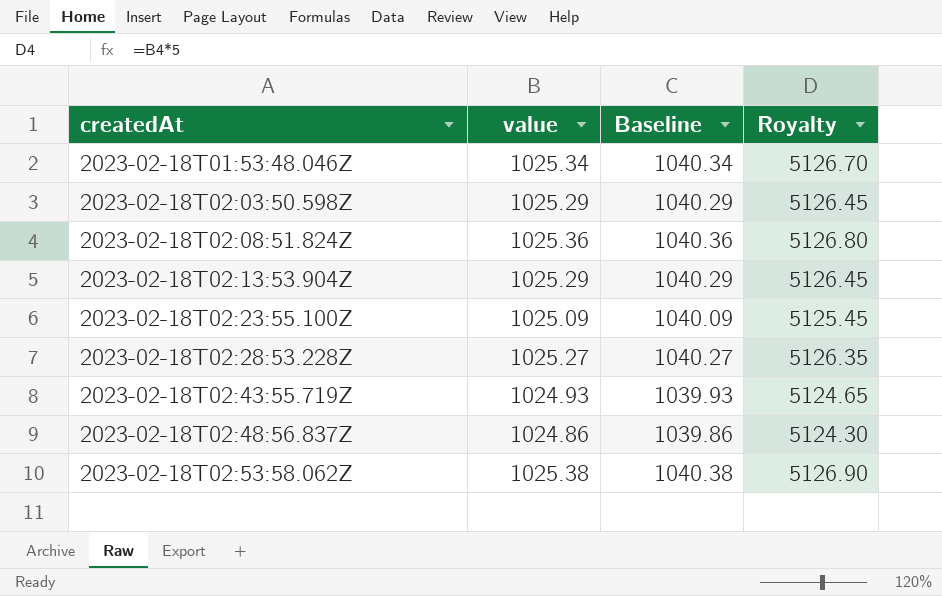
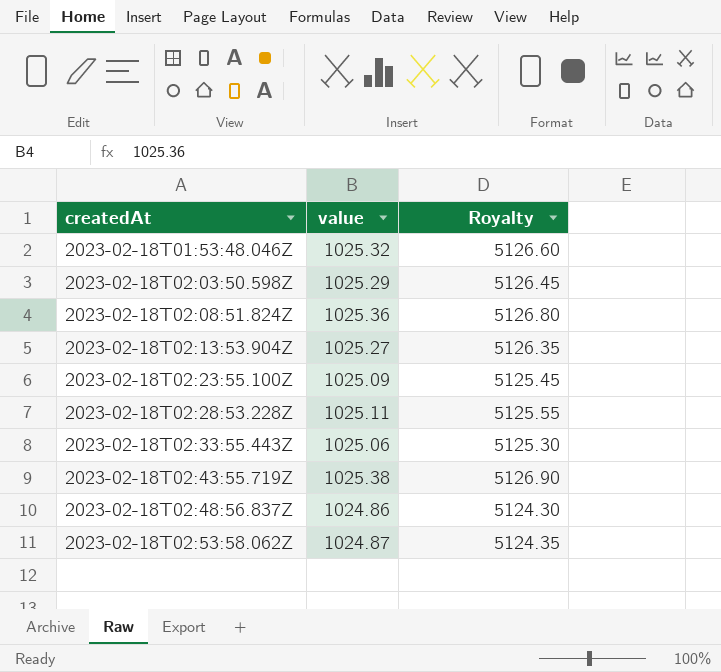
column Baseline | formula: [value] + 15 -> none
2023-02-18T01:53:48.046Z | value: 1025.34 -> 1025.32
2023-02-18T01:53:48.046Z | Royalty: 5126.70 -> 5126.60
2023-02-18T02:13:53.904Z | value: 1025.29 -> 1025.27
2023-02-18T02:13:53.904Z | Royalty: 5126.45 -> 5126.35
2023-02-18T02:28:53.228Z | value: 1025.27 -> 1025.11
2023-02-18T02:28:53.228Z | Royalty: 5126.35 -> 5125.55
row 2023-02-18T02:33:55.443Z: none -> 1025.06 | 5125.30
2023-02-18T02:43:55.719Z | value: 1024.93 -> 1025.38
2023-02-18T02:43:55.719Z | Royalty: 5124.65 -> 5126.90
2023-02-18T02:53:58.062Z | value: 1025.38 -> 1024.87
2023-02-18T02:53:58.062Z | Royalty: 5126.90 -> 5124.35

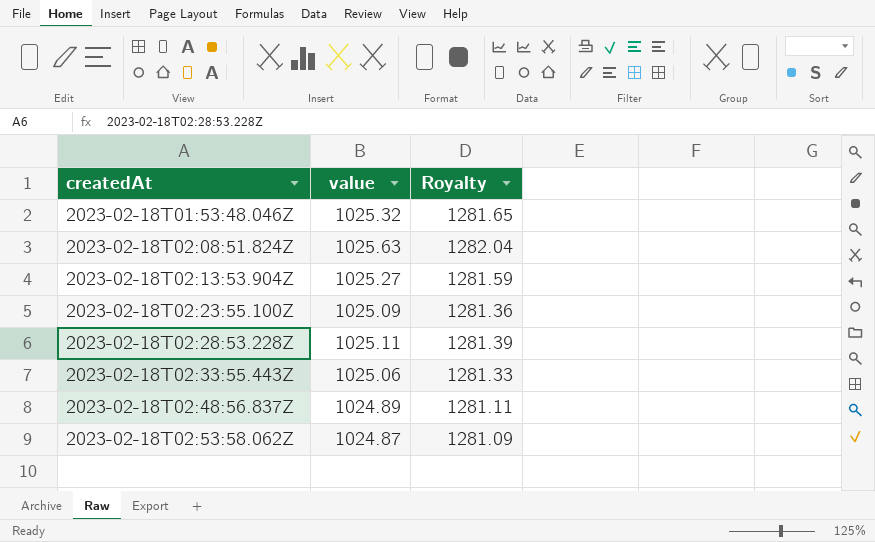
column Royalty | formula: [value] * 5 -> [value] * 1.25
row 2023-02-18T02:03:50.598Z: 1025.29 | 5126.45 -> none
row 2023-02-18T02:43:55.719Z: 1025.38 | 5126.90 -> none
2023-02-18T02:08:51.824Z | value: 1025.36 -> 1025.63
2023-02-18T02:48:56.837Z | value: 1024.86 -> 1024.89

